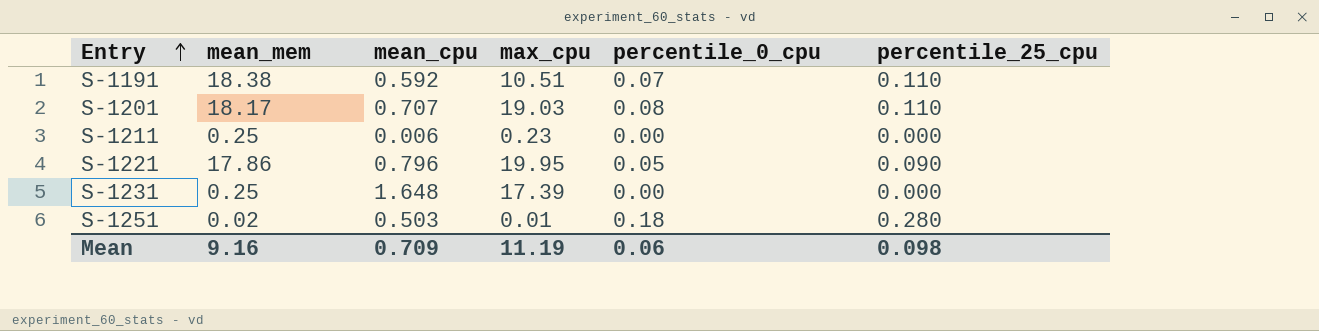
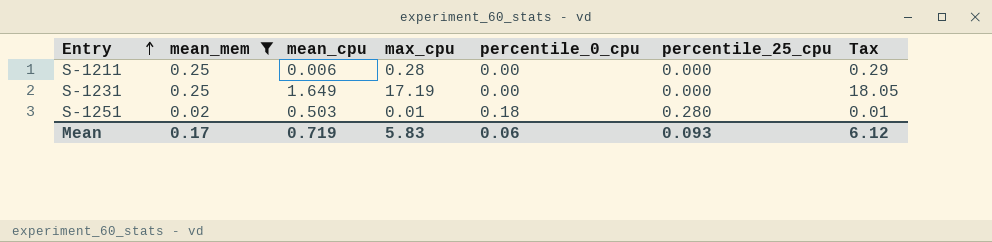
filter: none -> mean_mem <= 0.25
column Tax | formula: none -> [max_cpu] * 1.05
S-1211 | max_cpu: 0.23 -> 0.28
S-1231 | mean_cpu: 1.648 -> 1.649
S-1231 | max_cpu: 17.39 -> 17.19
Mean | mean_mem: 9.16 -> 0.17
Mean | mean_cpu: 0.709 -> 0.719
Mean | max_cpu: 11.19 -> 5.83
Mean | percentile_25_cpu: 0.098 -> 0.093

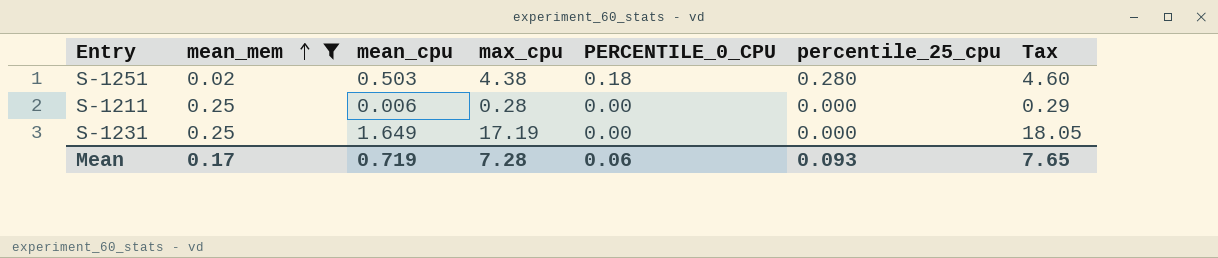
row order: Entry ascending -> mean_mem ascending
column name: percentile_0_cpu -> PERCENTILE_0_CPU
S-1251 | max_cpu: 0.01 -> 4.38
S-1251 | Tax: 0.01 -> 4.60
Mean | max_cpu: 5.83 -> 7.28
Mean | Tax: 6.12 -> 7.65

